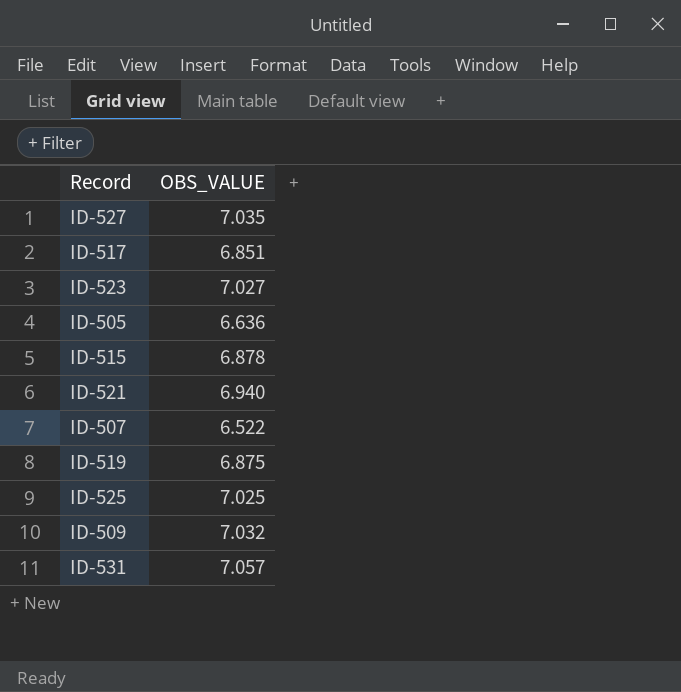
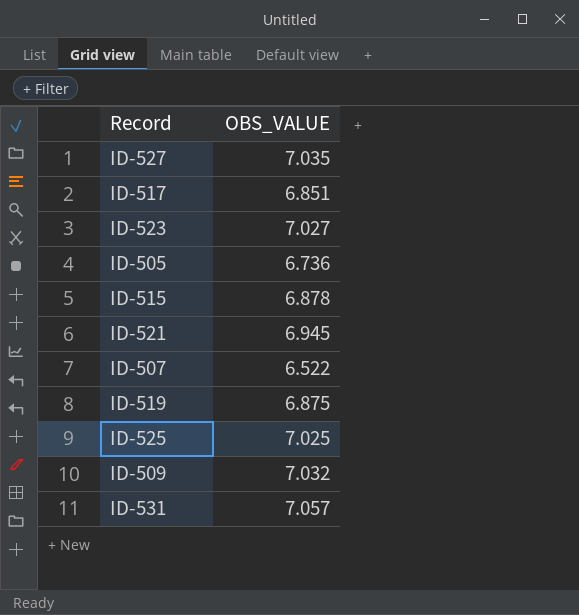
ID-505 | OBS_VALUE: 6.636 -> 6.736
ID-521 | OBS_VALUE: 6.940 -> 6.945

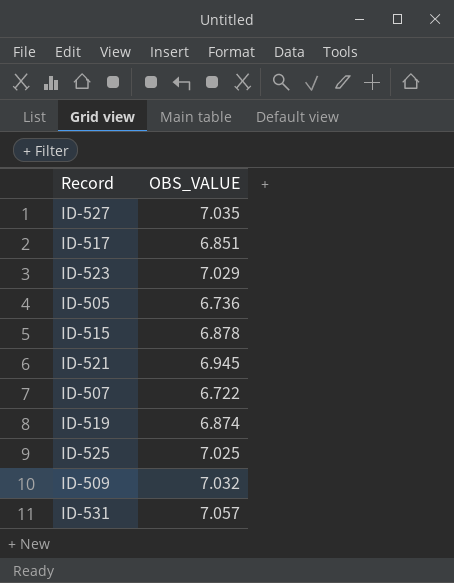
ID-523 | OBS_VALUE: 7.027 -> 7.029
ID-507 | OBS_VALUE: 6.522 -> 6.722
ID-519 | OBS_VALUE: 6.875 -> 6.874

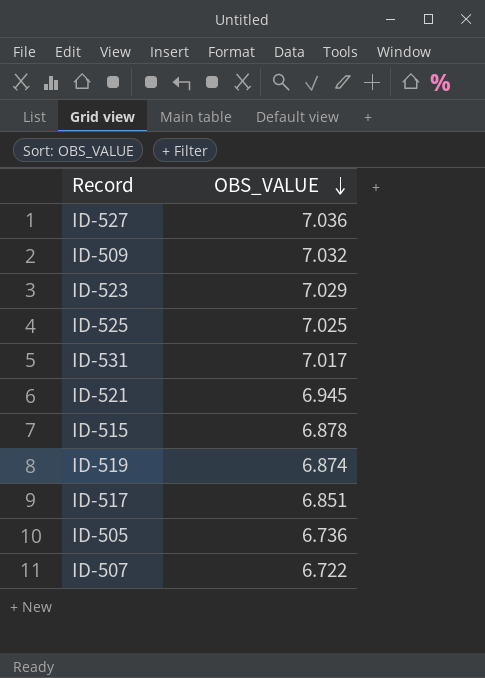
row order: none -> OBS_VALUE descending
ID-527 | OBS_VALUE: 7.035 -> 7.036
ID-531 | OBS_VALUE: 7.057 -> 7.017

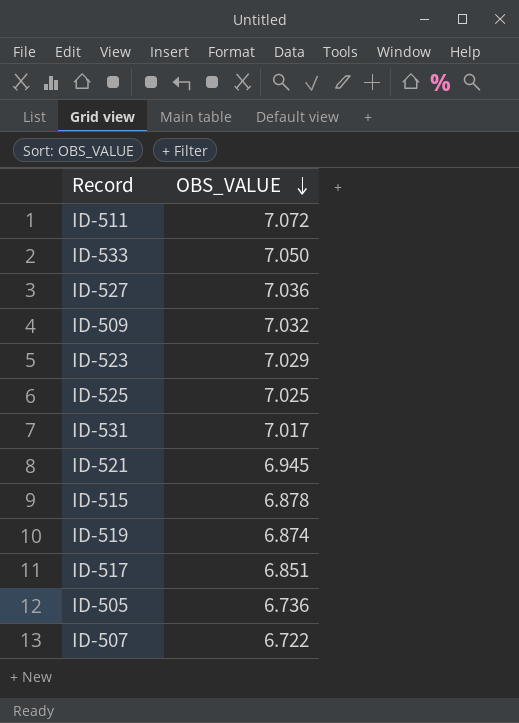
row ID-511: none -> 7.072
row ID-533: none -> 7.050

